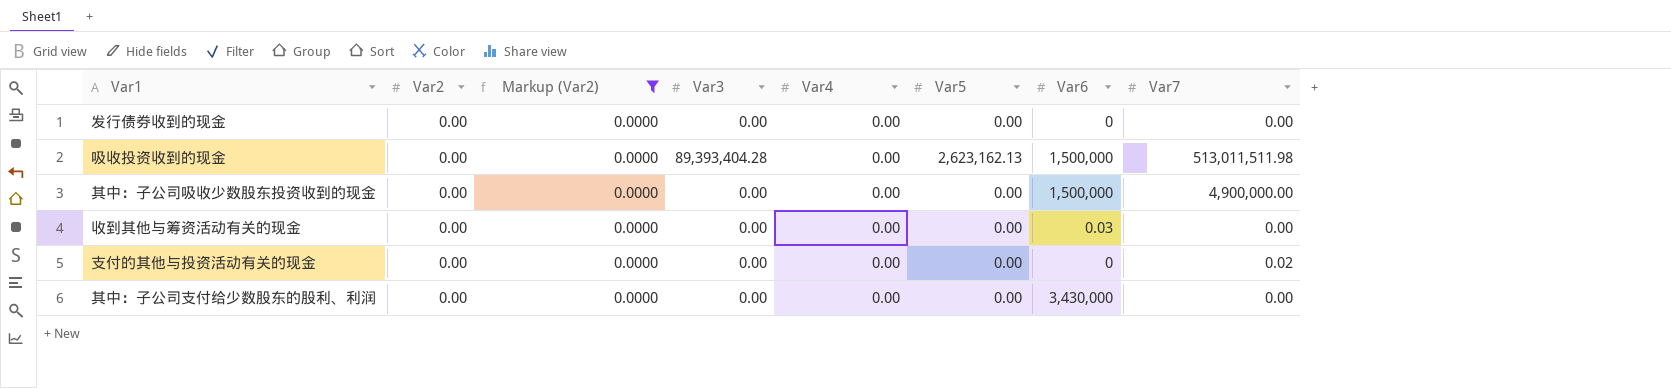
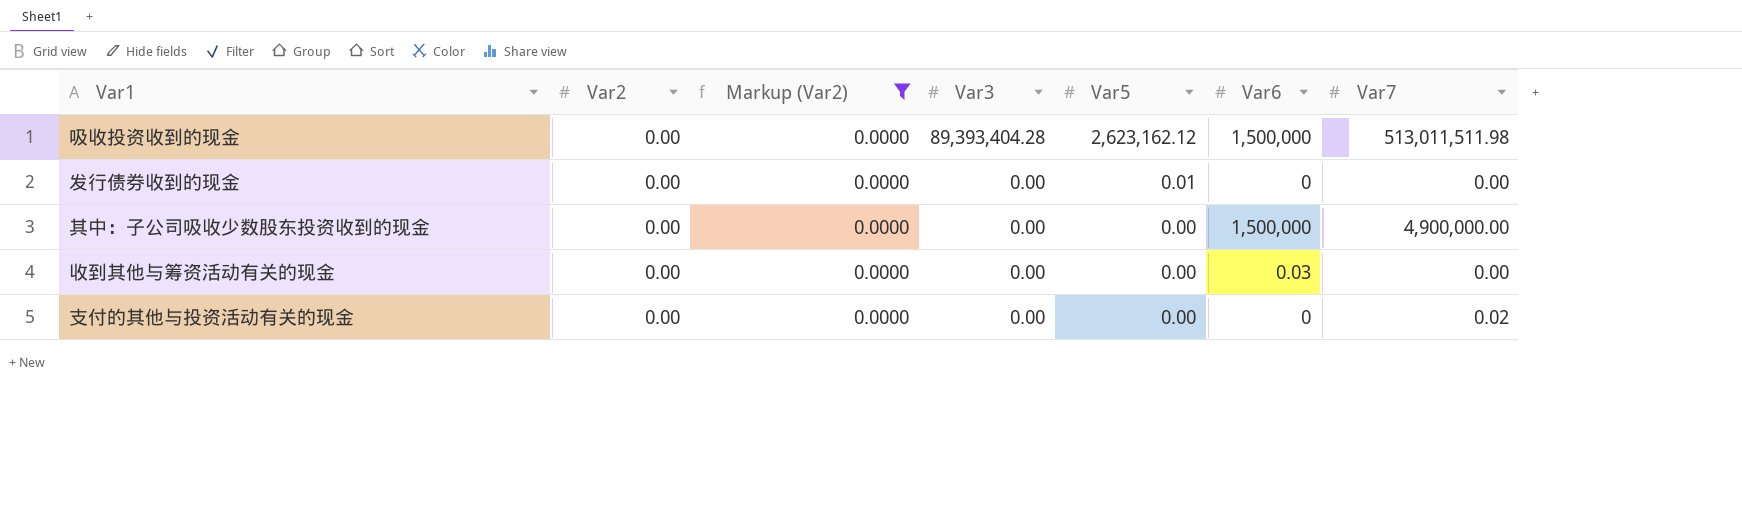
row order: none -> Var3 descending
column Var4 | position: 5 -> none
row 其中：子公司支付给少数股东的股利、利润: 0.00 | 0.0000 | 0.00 | 0.00 | 0.00 | 3,430,000 | 0.00 -> none
吸收投资收到的现金 | Var5: 2,623,162.13 -> 2,623,162.12
发行债券收到的现金 | Var5: 0.00 -> 0.01

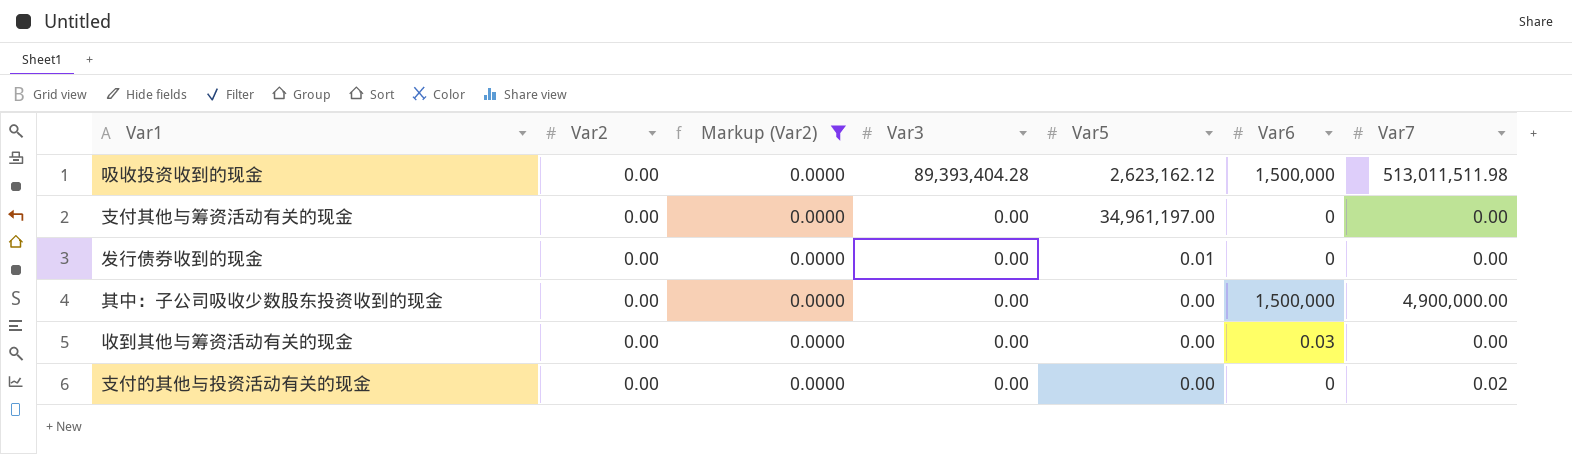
row 支付其他与筹资活动有关的现金: none -> 0.00 | 0.0000 | 0.00 | 34,961,197.00 | 0 | 0.00

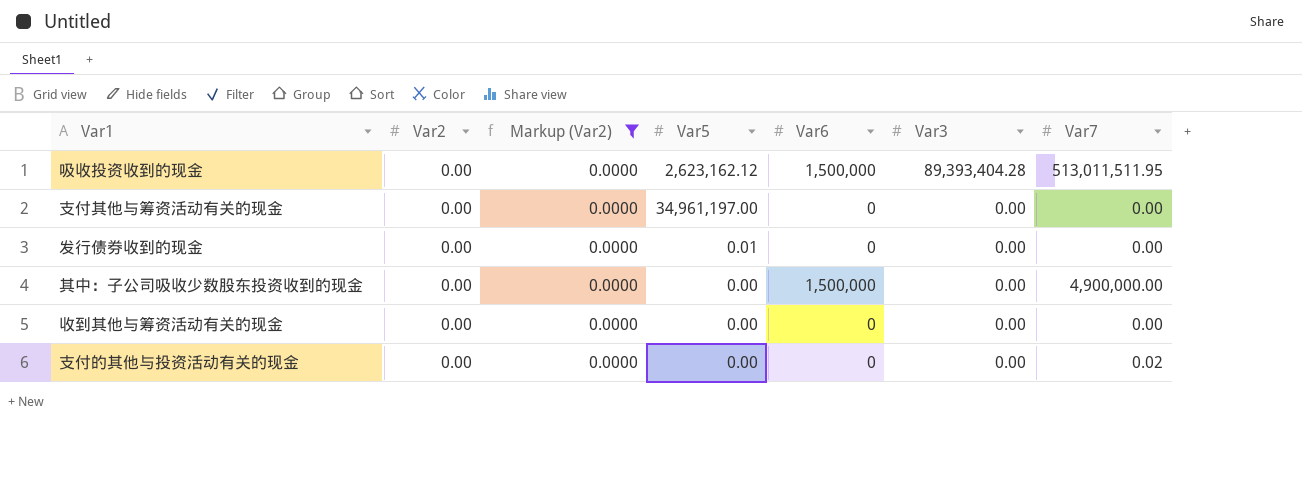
column Var3 | position: 4 -> 6
吸收投资收到的现金 | Var7: 513,011,511.98 -> 513,011,511.95
收到其他与筹资活动有关的现金 | Var6: 0.03 -> 0

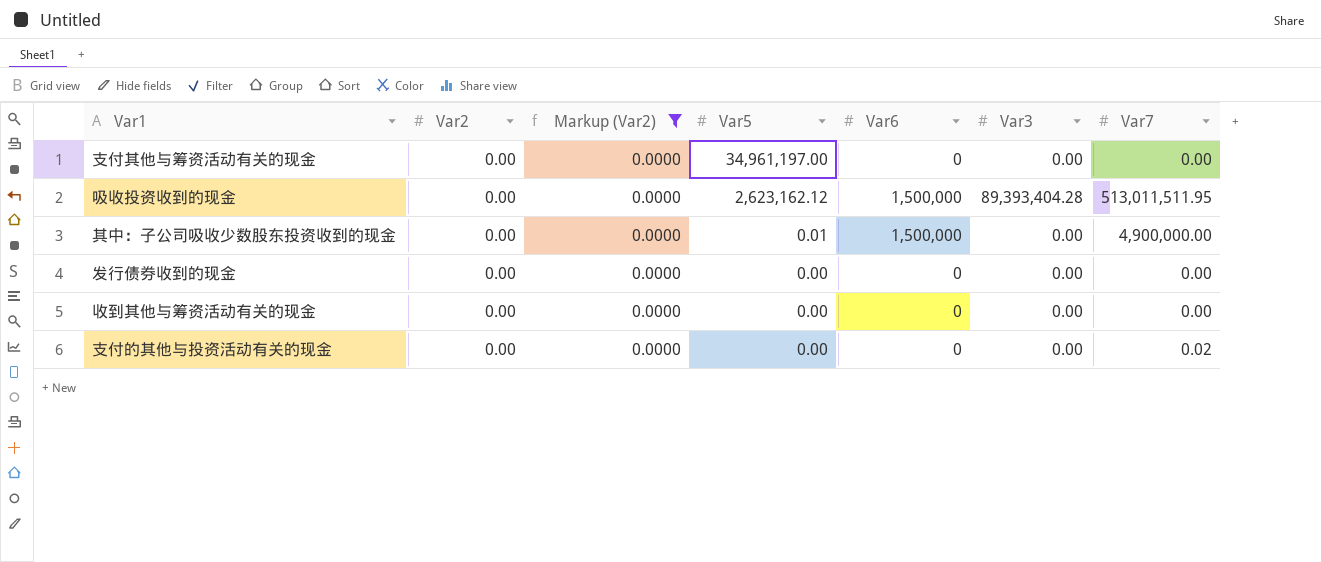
row order: Var3 descending -> Var5 descending
其中：子公司吸收少数股东投资收到的现金 | Var5: 0.00 -> 0.01
发行债券收到的现金 | Var5: 0.01 -> 0.00

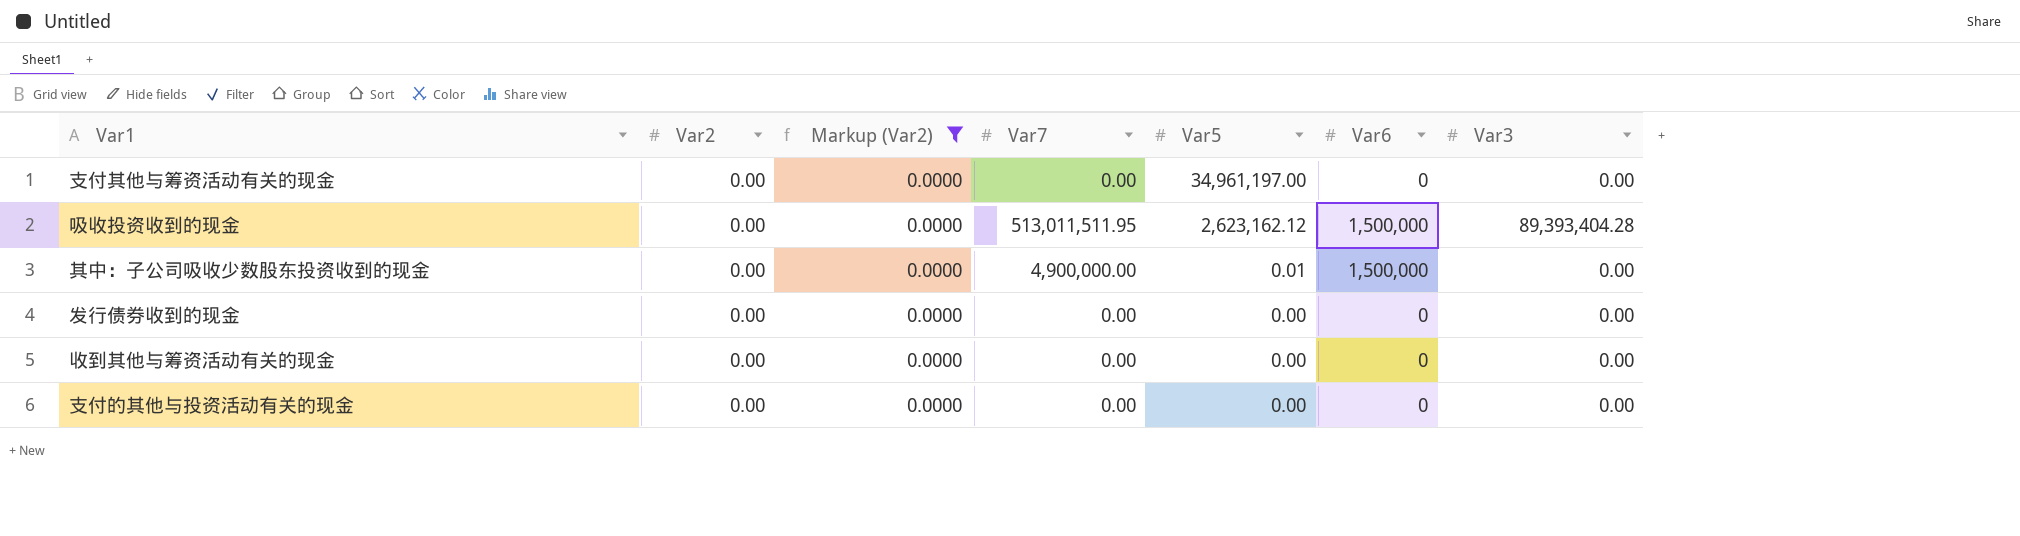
column Var7 | position: 7 -> 4
支付的其他与投资活动有关的现金 | Var7: 0.02 -> 0.00

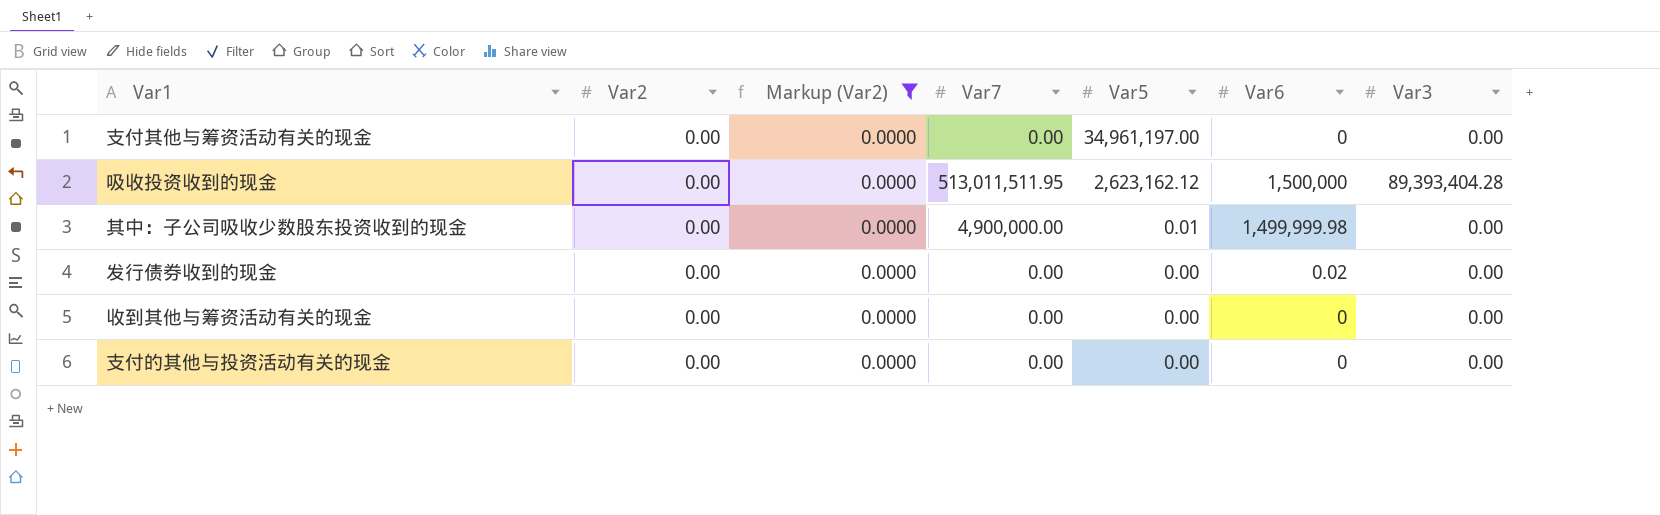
其中：子公司吸收少数股东投资收到的现金 | Var6: 1,500,000 -> 1,499,999.98
发行债券收到的现金 | Var6: 0 -> 0.02

